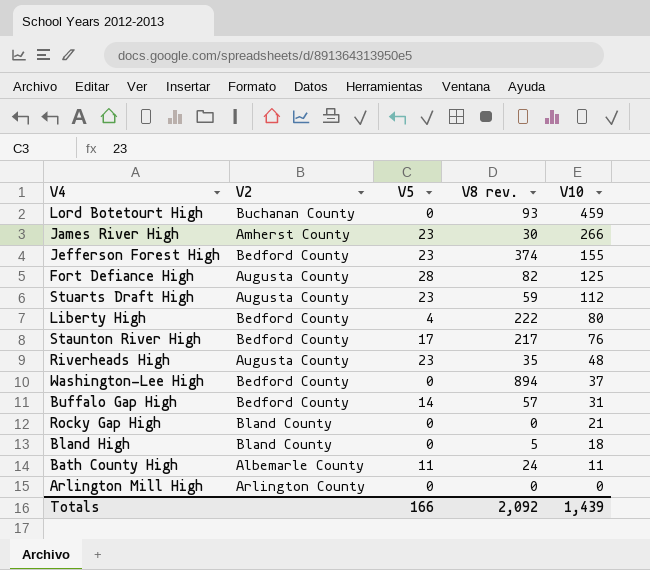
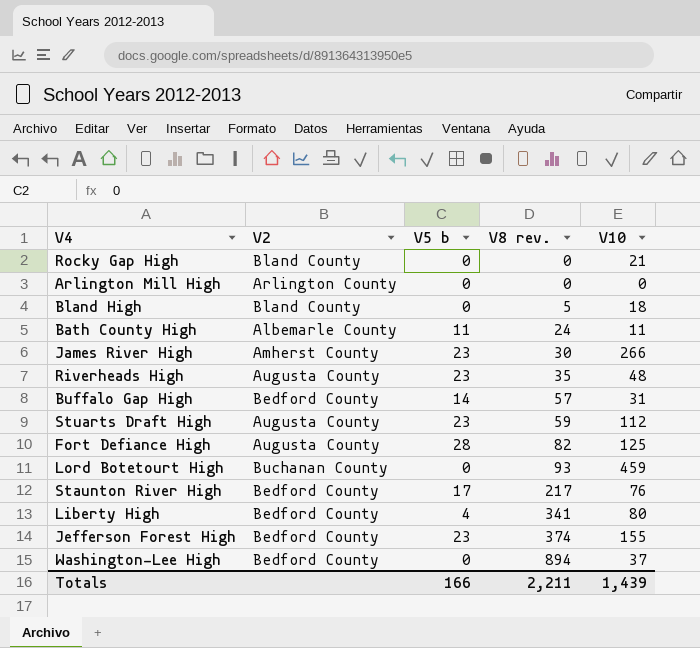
row order: V10 descending -> V8 rev. ascending
column name: V5 -> V5 b
Liberty High | V8 rev.: 222 -> 341
Totals | V8 rev.: 2,092 -> 2,211

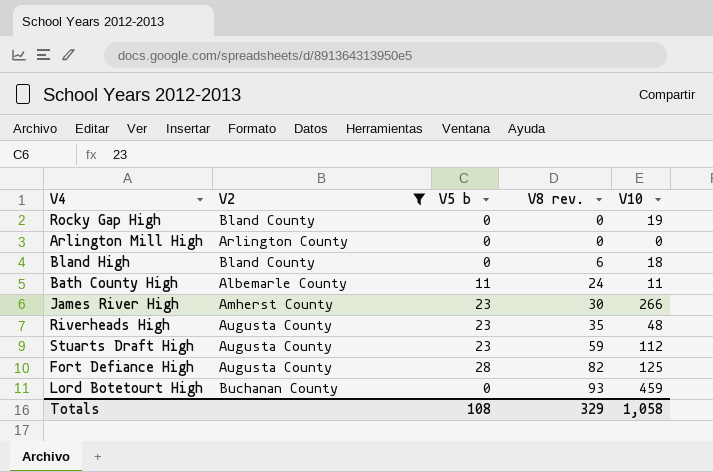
filter: none -> V2 != Bedford County
Rocky Gap High | V10: 21 -> 19
Bland High | V8 rev.: 5 -> 6
Totals | V5 b: 166 -> 108
Totals | V8 rev.: 2,211 -> 329
Totals | V10: 1,439 -> 1,058

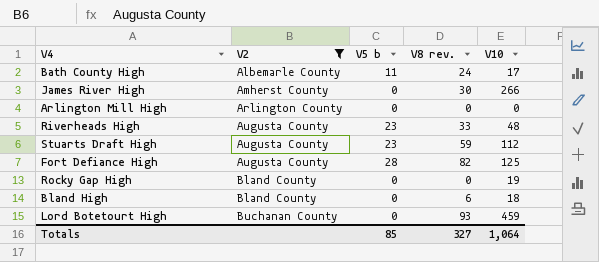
row order: V8 rev. ascending -> V2 ascending
Bath County High | V10: 11 -> 17
James River High | V5 b: 23 -> 0
Riverheads High | V8 rev.: 35 -> 33
Totals | V5 b: 108 -> 85
Totals | V8 rev.: 329 -> 327
Totals | V10: 1,058 -> 1,064

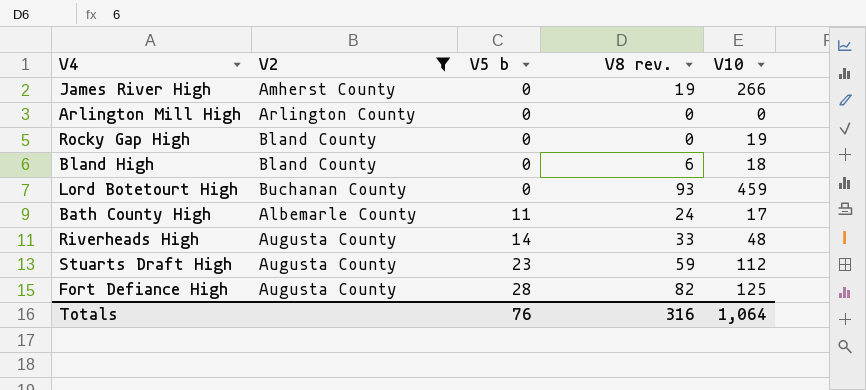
row order: V2 ascending -> V5 b ascending
James River High | V8 rev.: 30 -> 19
Riverheads High | V5 b: 23 -> 14
Totals | V5 b: 85 -> 76
Totals | V8 rev.: 327 -> 316

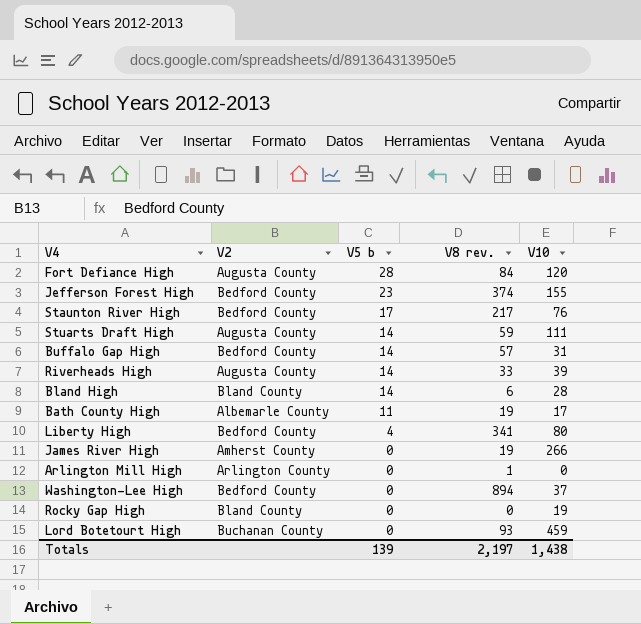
filter: V2 != Bedford County -> none
row order: V5 b ascending -> V5 b descending
Fort Defiance High | V8 rev.: 82 -> 84
Fort Defiance High | V10: 125 -> 120
Stuarts Draft High | V5 b: 23 -> 14
Stuarts Draft High | V10: 112 -> 111
Riverheads High | V10: 48 -> 39
Bland High | V5 b: 0 -> 14
Bland High | V10: 18 -> 28
Bath County High | V8 rev.: 24 -> 19
Arlington Mill High | V8 rev.: 0 -> 1
Totals | V5 b: 76 -> 139
Totals | V8 rev.: 316 -> 2,197
Totals | V10: 1,064 -> 1,438

